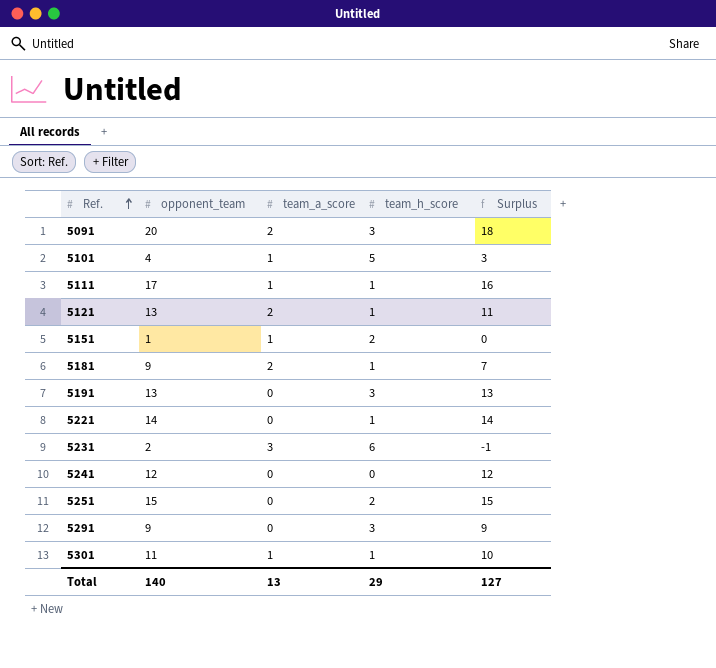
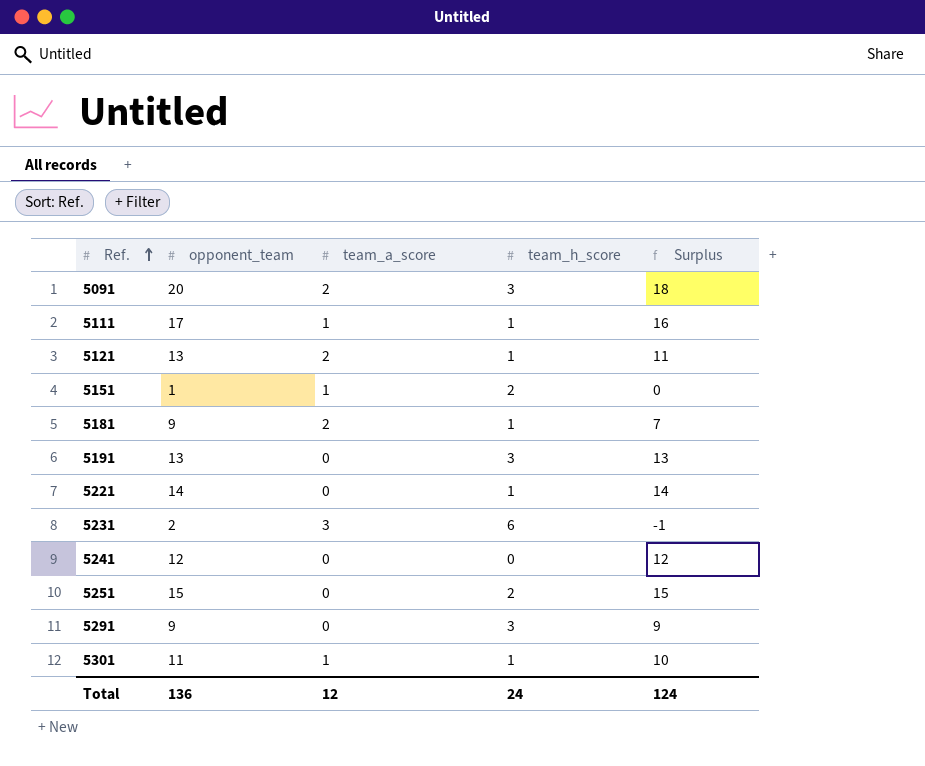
row 5101: 4 | 1 | 5 | 3 -> none
Total | opponent_team: 140 -> 136
Total | team_a_score: 13 -> 12
Total | team_h_score: 29 -> 24
Total | Surplus: 127 -> 124

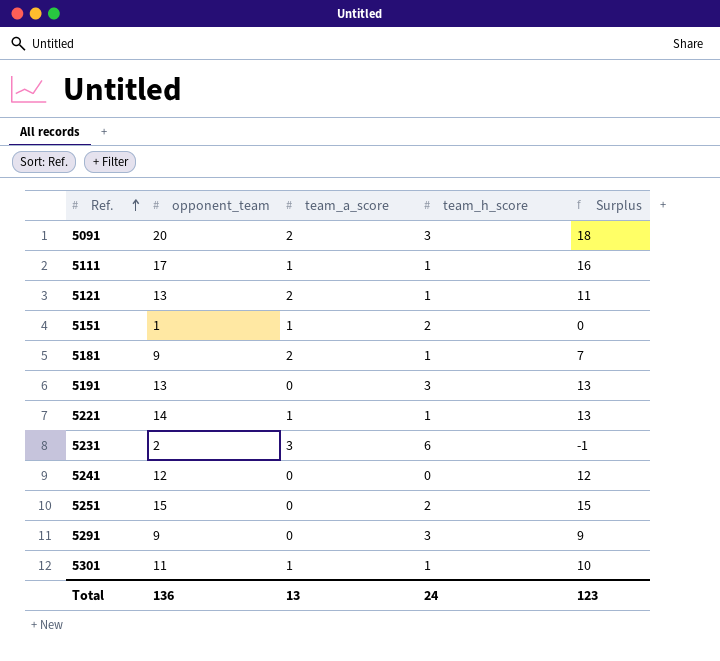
5221 | team_a_score: 0 -> 1
5221 | Surplus: 14 -> 13
Total | team_a_score: 12 -> 13
Total | Surplus: 124 -> 123

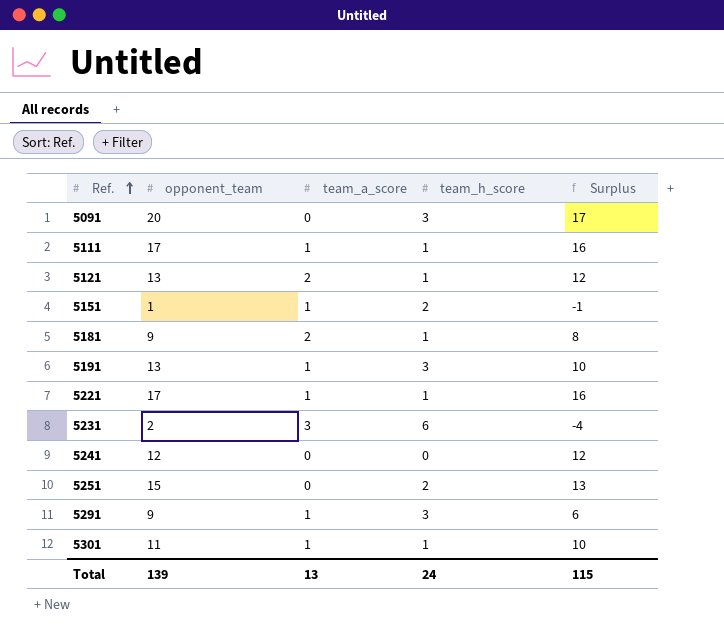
column Surplus | formula: [opponent_team] - [team_a_score] -> [opponent_team] - [team_h_score]
5091 | team_a_score: 2 -> 0
5191 | team_a_score: 0 -> 1
5221 | opponent_team: 14 -> 17
5291 | team_a_score: 0 -> 1
Total | opponent_team: 136 -> 139
Total | Surplus: 123 -> 115

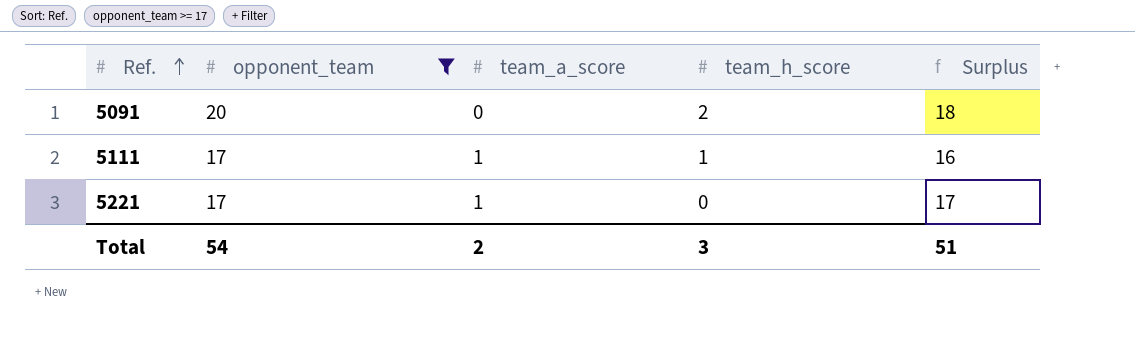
filter: none -> opponent_team >= 17
5091 | team_h_score: 3 -> 2
5091 | Surplus: 17 -> 18
5221 | team_h_score: 1 -> 0
5221 | Surplus: 16 -> 17
Total | opponent_team: 139 -> 54
Total | team_a_score: 13 -> 2
Total | team_h_score: 24 -> 3
Total | Surplus: 115 -> 51

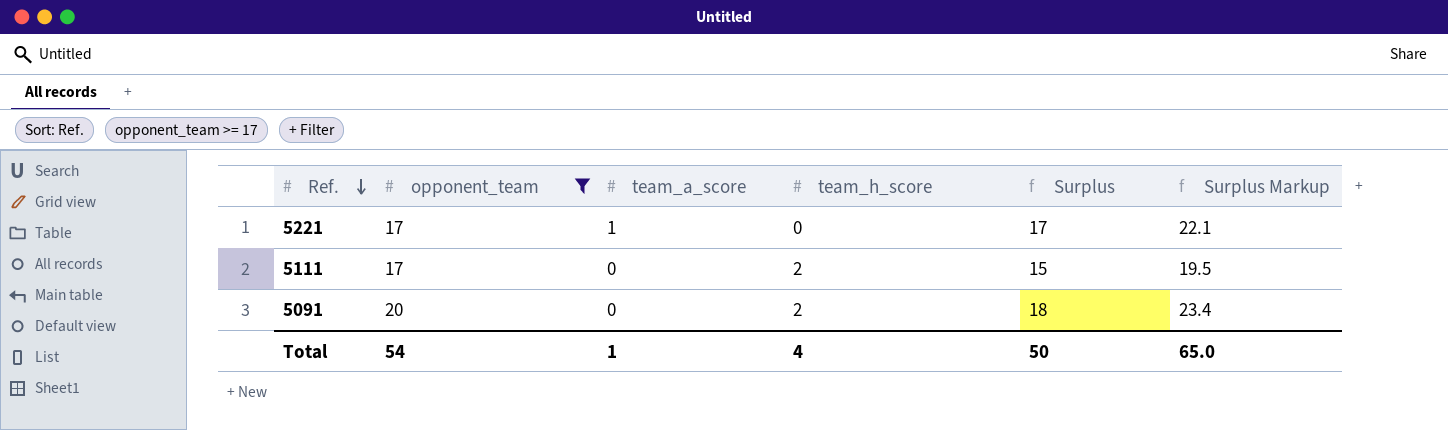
row order: Ref. ascending -> Ref. descending
column Surplus Markup | formula: none -> [Surplus] * 1.3
5111 | team_a_score: 1 -> 0
5111 | team_h_score: 1 -> 2
5111 | Surplus: 16 -> 15
Total | team_a_score: 2 -> 1
Total | team_h_score: 3 -> 4
Total | Surplus: 51 -> 50

